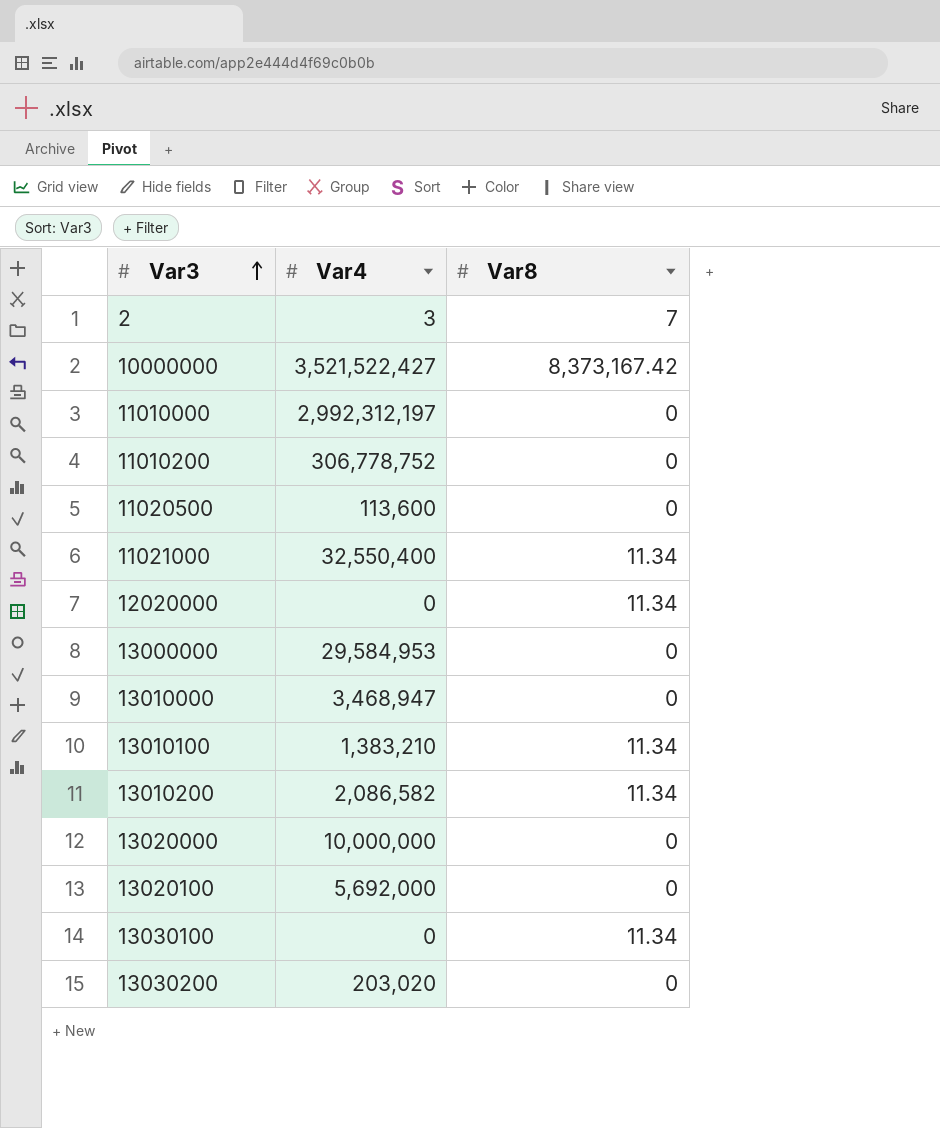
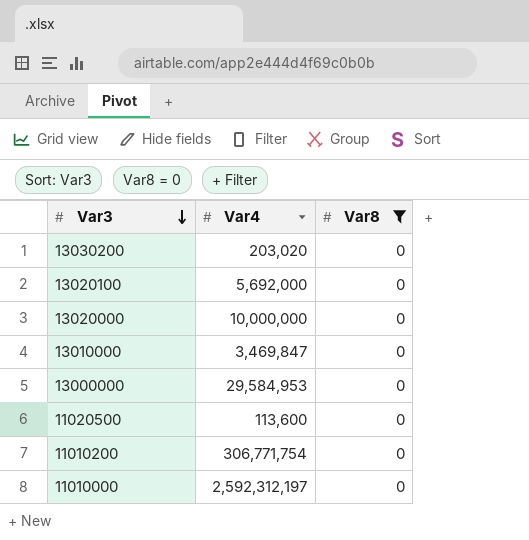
filter: none -> Var8 = 0
row order: Var3 ascending -> Var3 descending
13010000 | Var4: 3,468,947 -> 3,469,847
11010200 | Var4: 306,778,752 -> 306,771,754
11010000 | Var4: 2,992,312,197 -> 2,592,312,197

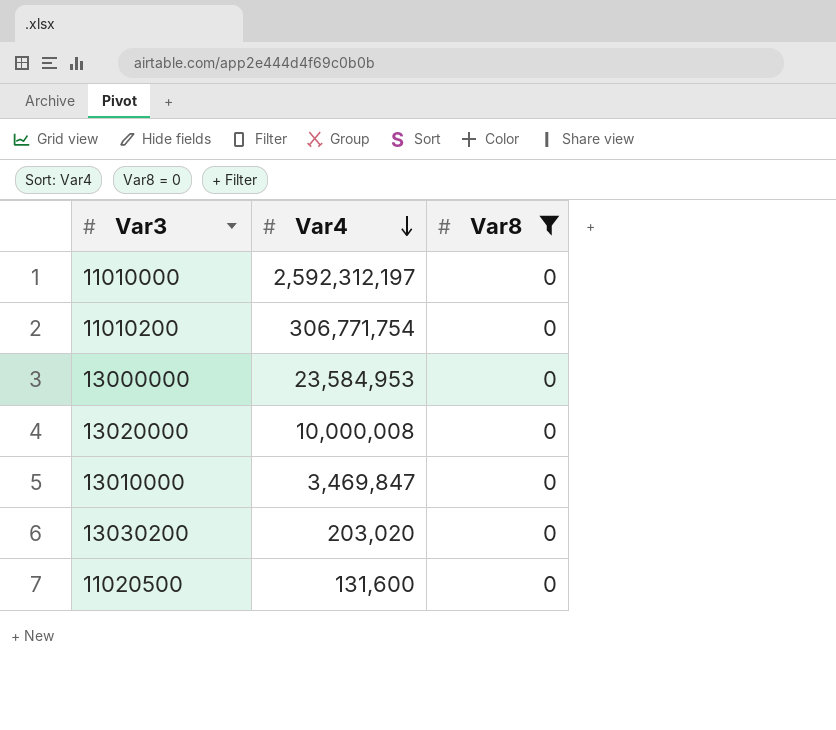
row order: Var3 descending -> Var4 descending
row 13020100: 5,692,000 | 0 -> none
13000000 | Var4: 29,584,953 -> 23,584,953
13020000 | Var4: 10,000,000 -> 10,000,008
11020500 | Var4: 113,600 -> 131,600

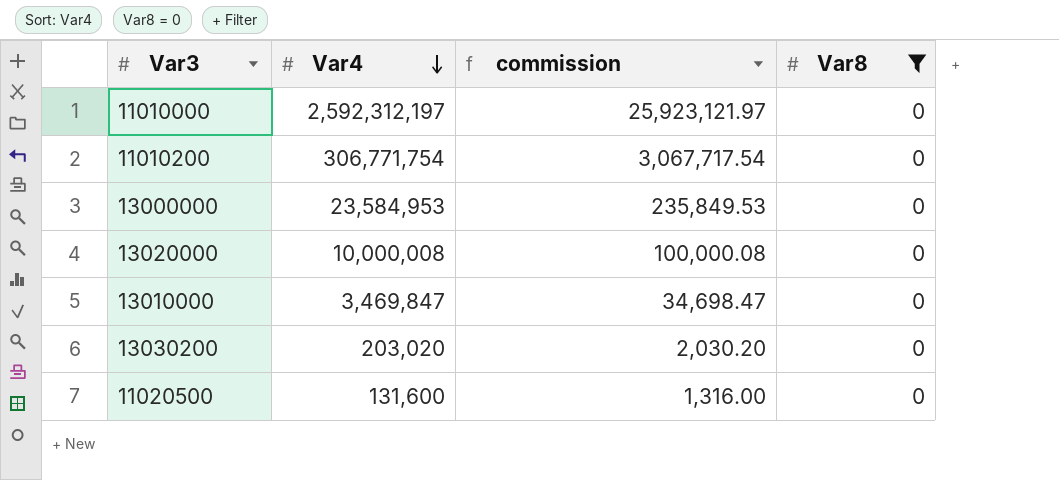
column commission | formula: none -> [Var4] * 0.01

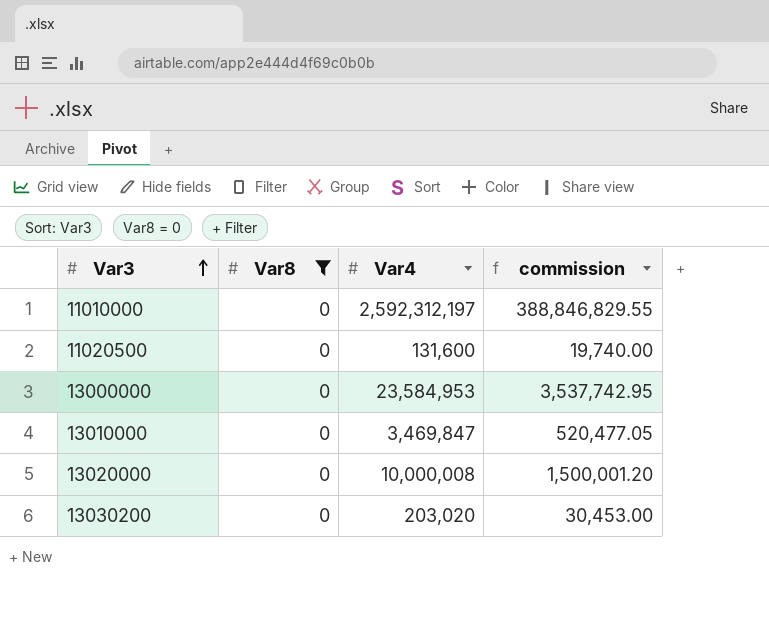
row order: Var4 descending -> Var3 ascending
column Var8 | position: 4 -> 2
column commission | formula: [Var4] * 0.01 -> [Var4] * 0.15
row 11010200: 306,771,754 | 3,067,717.54 | 0 -> none

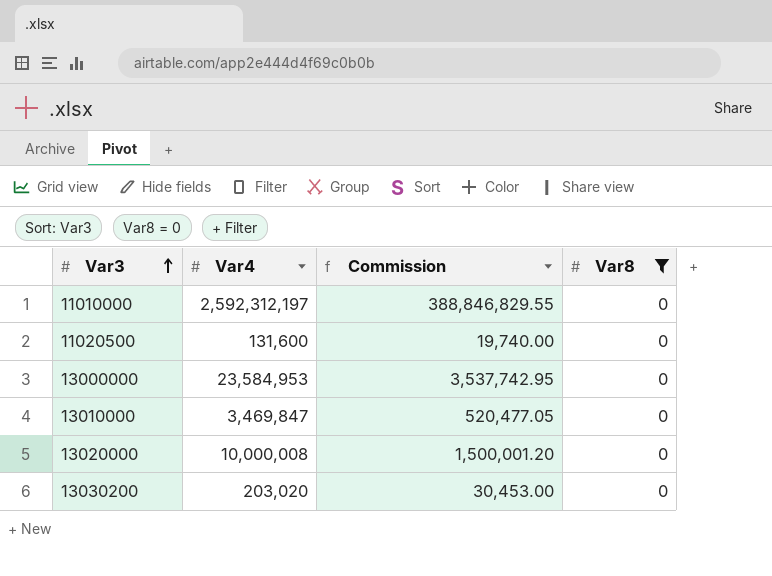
column name: commission -> Commission
column Var8 | position: 2 -> 4

